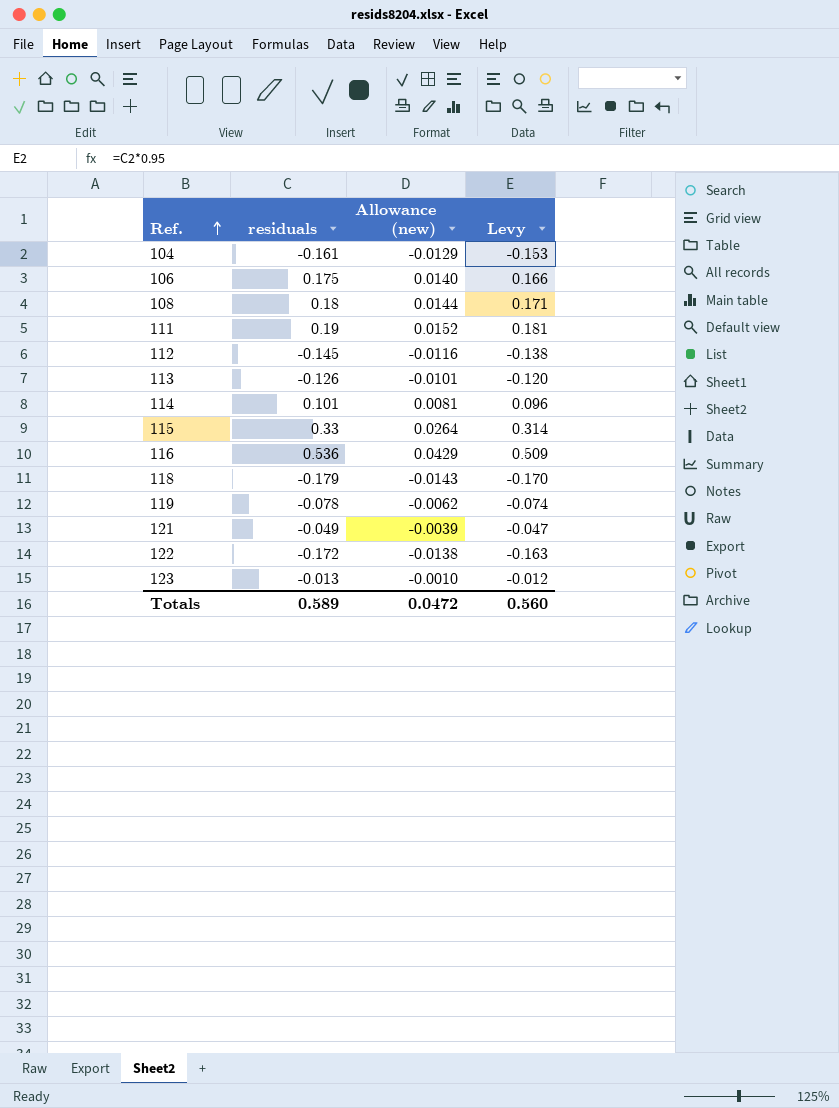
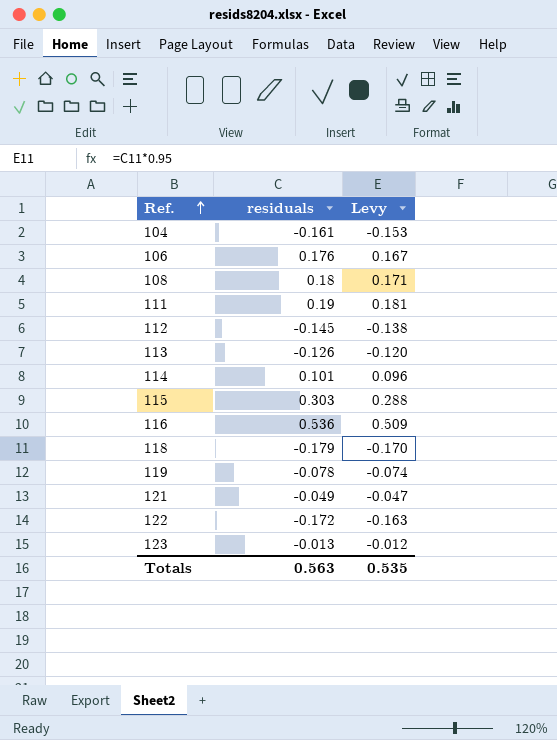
column Allowance (new) | formula: [residuals] * 0.08 -> none
106 | residuals: 0.175 -> 0.176
106 | Levy: 0.166 -> 0.167
115 | residuals: 0.33 -> 0.303
115 | Levy: 0.314 -> 0.288
Totals | residuals: 0.589 -> 0.563
Totals | Levy: 0.560 -> 0.535

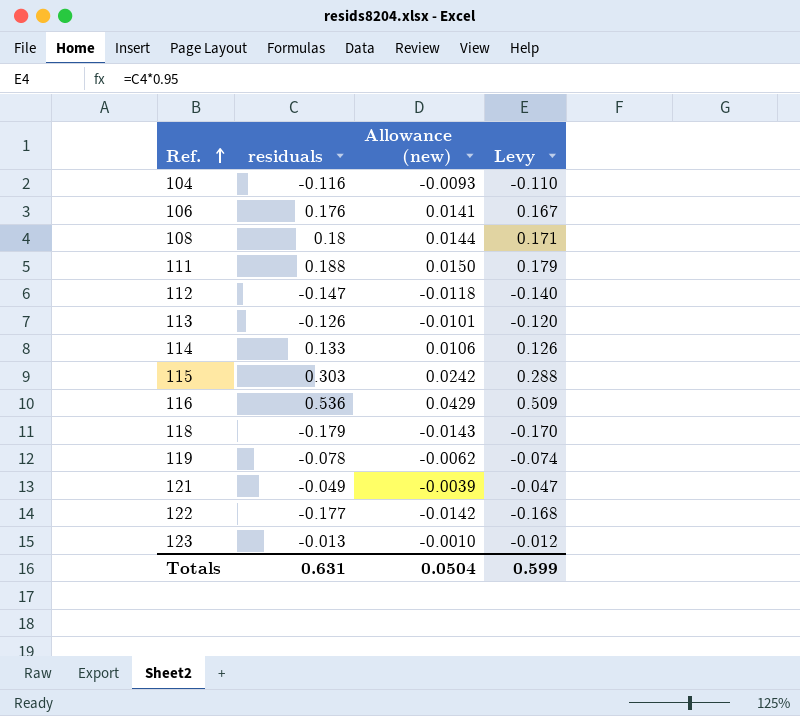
column Allowance (new) | formula: none -> [residuals] * 0.08
104 | residuals: -0.161 -> -0.116
104 | Levy: -0.153 -> -0.110
111 | residuals: 0.19 -> 0.188
111 | Levy: 0.181 -> 0.179
112 | residuals: -0.145 -> -0.147
112 | Levy: -0.138 -> -0.140
114 | residuals: 0.101 -> 0.133
114 | Levy: 0.096 -> 0.126
122 | residuals: -0.172 -> -0.177
122 | Levy: -0.163 -> -0.168
Totals | residuals: 0.563 -> 0.631
Totals | Levy: 0.535 -> 0.599

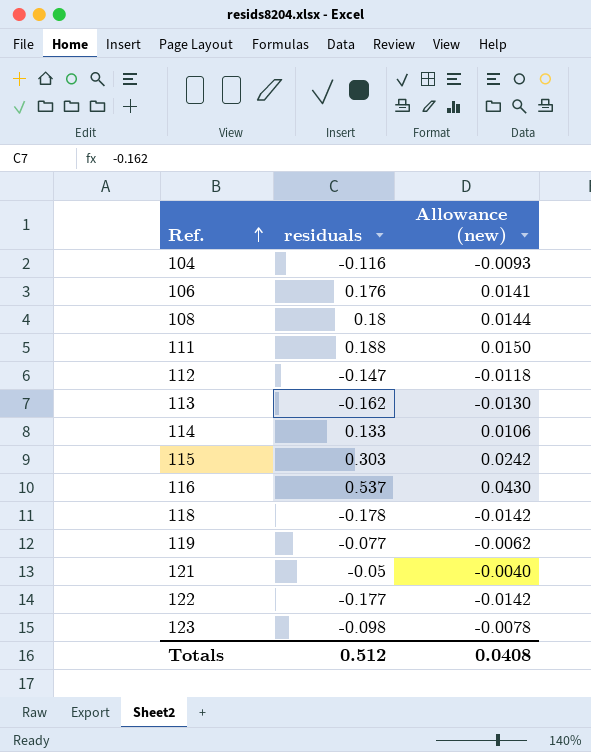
column Levy | formula: [residuals] * 0.95 -> none
113 | residuals: -0.126 -> -0.162
113 | Allowance (new): -0.0101 -> -0.0130
116 | residuals: 0.536 -> 0.537
116 | Allowance (new): 0.0429 -> 0.0430
118 | residuals: -0.179 -> -0.178
118 | Allowance (new): -0.0143 -> -0.0142
119 | residuals: -0.078 -> -0.077
121 | residuals: -0.049 -> -0.05
121 | Allowance (new): -0.0039 -> -0.0040
123 | residuals: -0.013 -> -0.098
123 | Allowance (new): -0.0010 -> -0.0078
Totals | residuals: 0.631 -> 0.512
Totals | Allowance (new): 0.0504 -> 0.0408

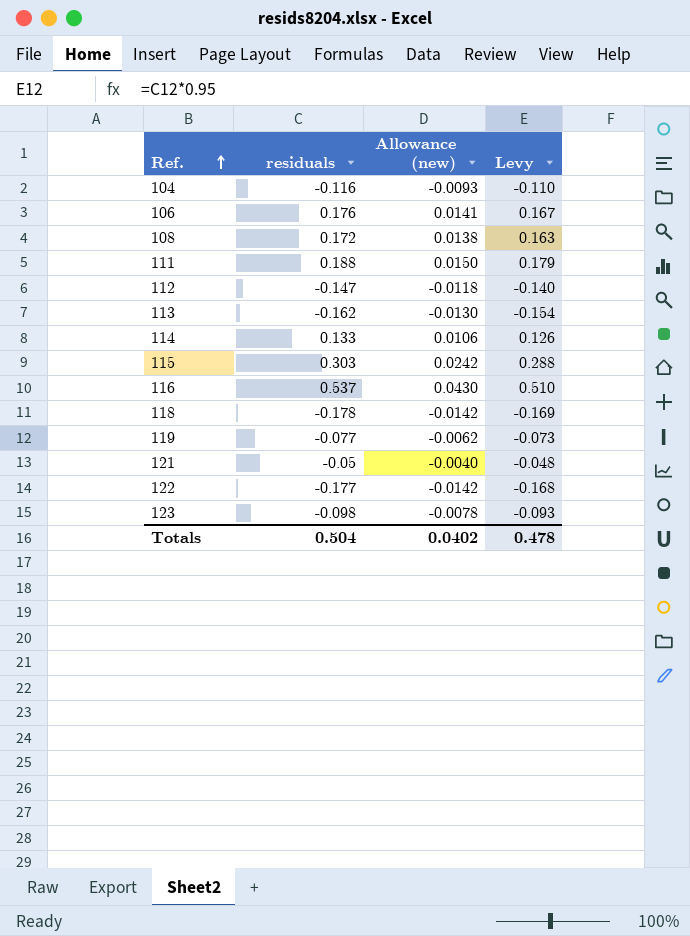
column Levy | formula: none -> [residuals] * 0.95
108 | residuals: 0.18 -> 0.172
108 | Allowance (new): 0.0144 -> 0.0138
Totals | residuals: 0.512 -> 0.504
Totals | Allowance (new): 0.0408 -> 0.0402

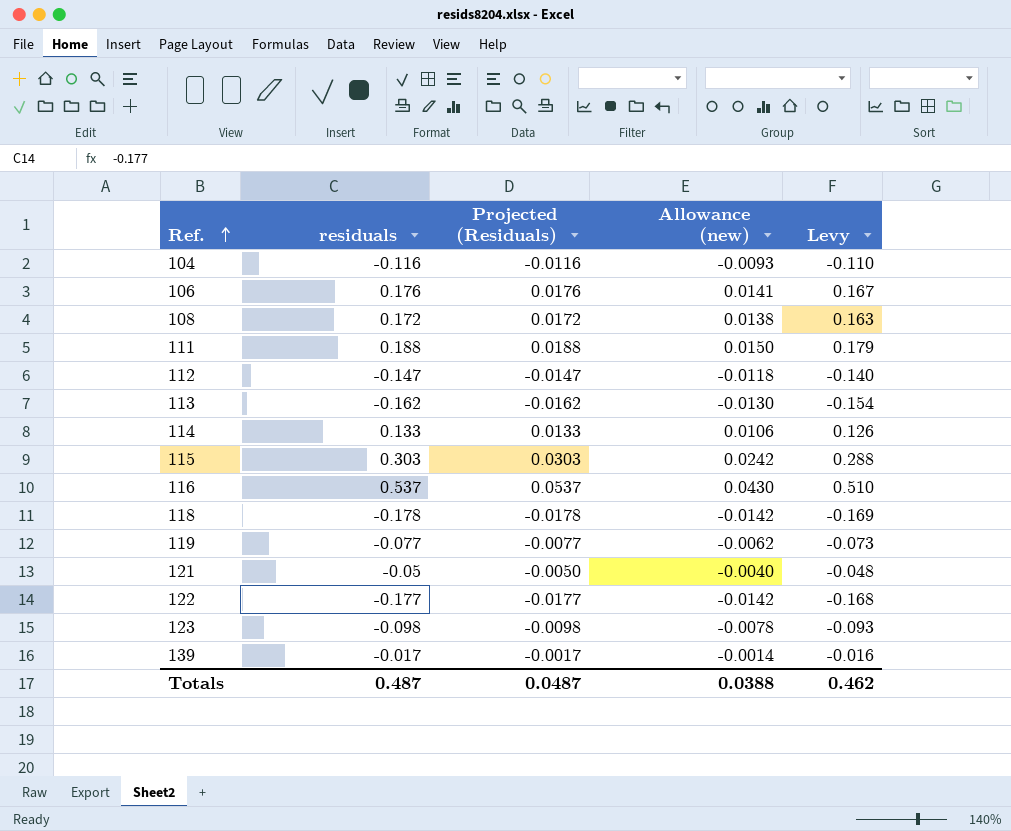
column Projected (Residuals) | formula: none -> [residuals] * 0.1
row 139: none -> -0.017 | -0.0017 | -0.0014 | -0.016
Totals | residuals: 0.504 -> 0.487
Totals | Allowance (new): 0.0402 -> 0.0388
Totals | Levy: 0.478 -> 0.462

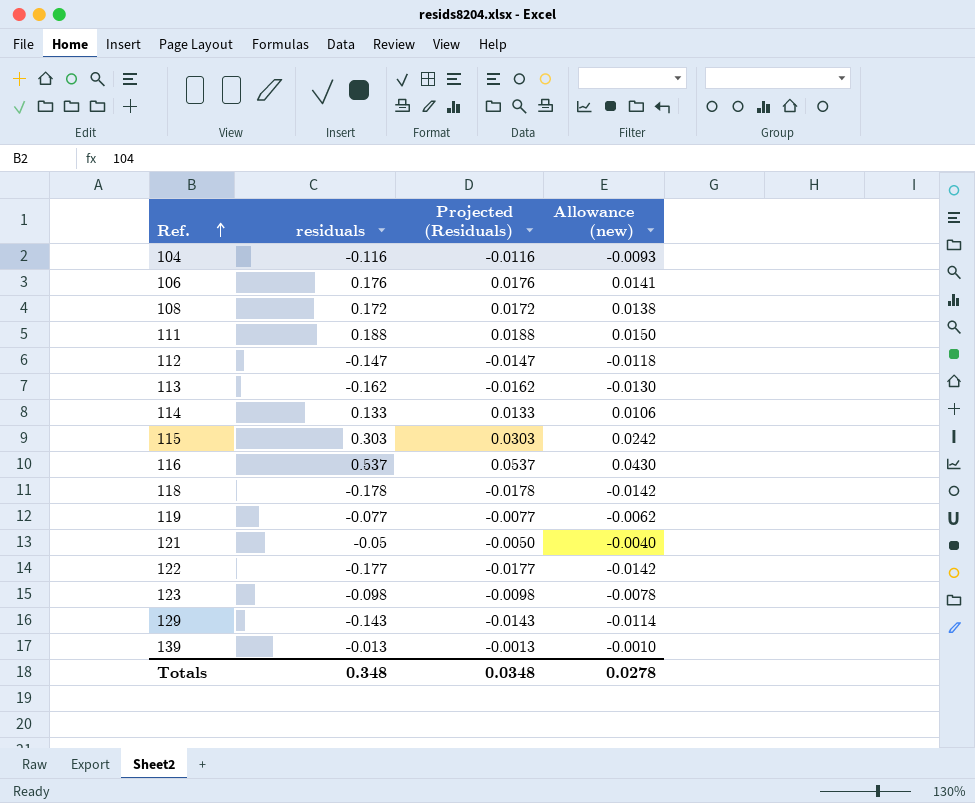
column Levy | formula: [residuals] * 0.95 -> none
row 129: none -> -0.143 | -0.0143 | -0.0114
139 | residuals: -0.017 -> -0.013
139 | Projected (Residuals): -0.0017 -> -0.0013
139 | Allowance (new): -0.0014 -> -0.0010
Totals | residuals: 0.487 -> 0.348
Totals | Projected (Residuals): 0.0487 -> 0.0348
Totals | Allowance (new): 0.0388 -> 0.0278

